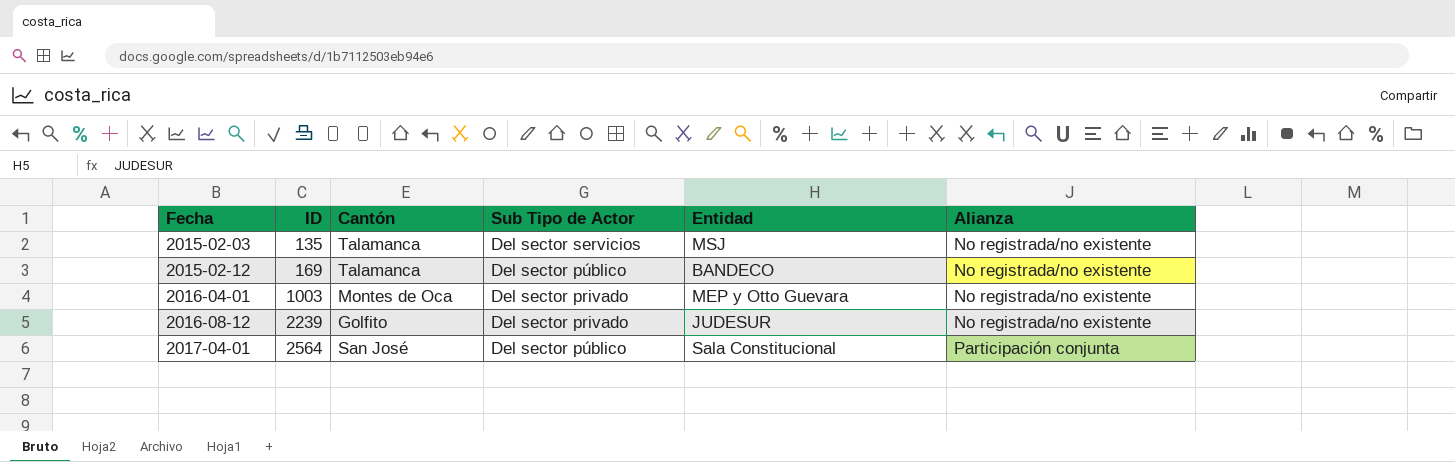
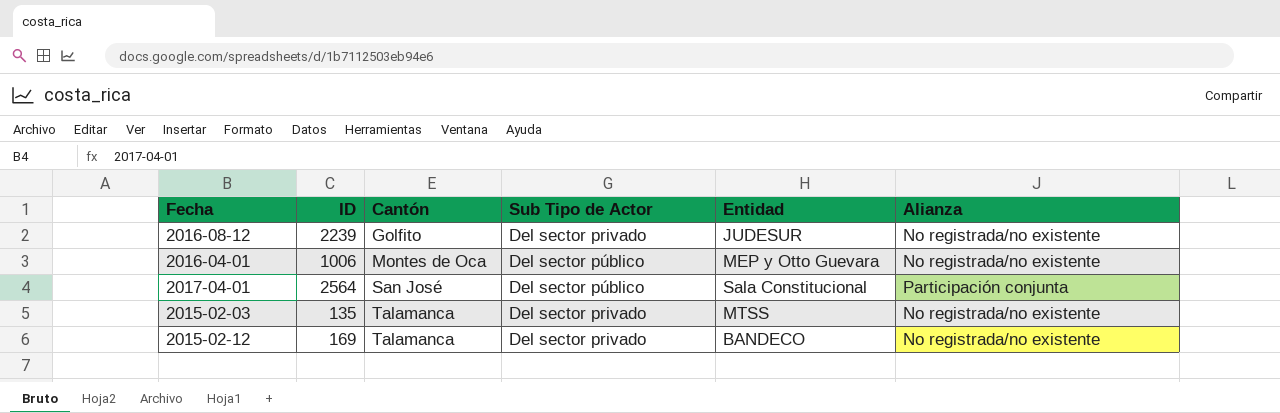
row order: Fecha ascending -> Cantón ascending
2016-04-01 | ID: 1003 -> 1006
2016-04-01 | Sub Tipo de Actor: Del sector privado -> Del sector público
2015-02-03 | Sub Tipo de Actor: Del sector servicios -> Del sector privado
2015-02-03 | Entidad: MSJ -> MTSS
2015-02-12 | Sub Tipo de Actor: Del sector público -> Del sector privado

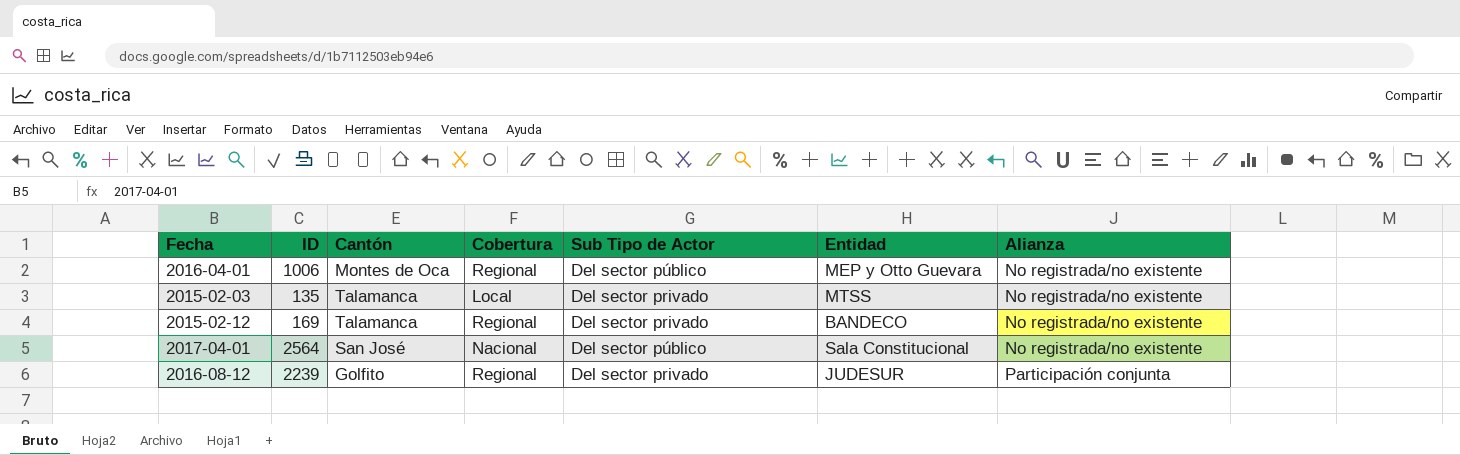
row order: Cantón ascending -> Alianza ascending
column Cobertura | position: none -> 4
2017-04-01 | Alianza: Participación conjunta -> No registrada/no existente
2016-08-12 | Alianza: No registrada/no existente -> Participación conjunta

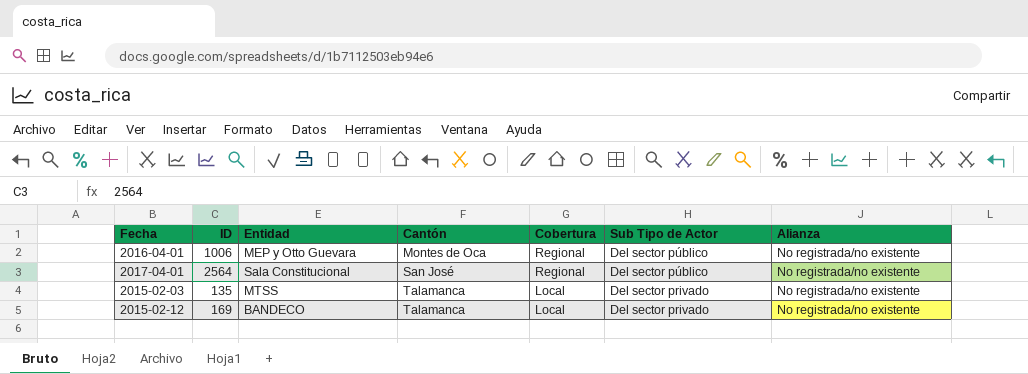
row order: Alianza ascending -> Cantón ascending
column Entidad | position: 6 -> 3
row 2016-08-12: 2239 | Golfito | Regional | Del sector privado | JUDESUR | Participación conjunta -> none
2017-04-01 | Cobertura: Nacional -> Regional
2015-02-12 | Cobertura: Regional -> Local

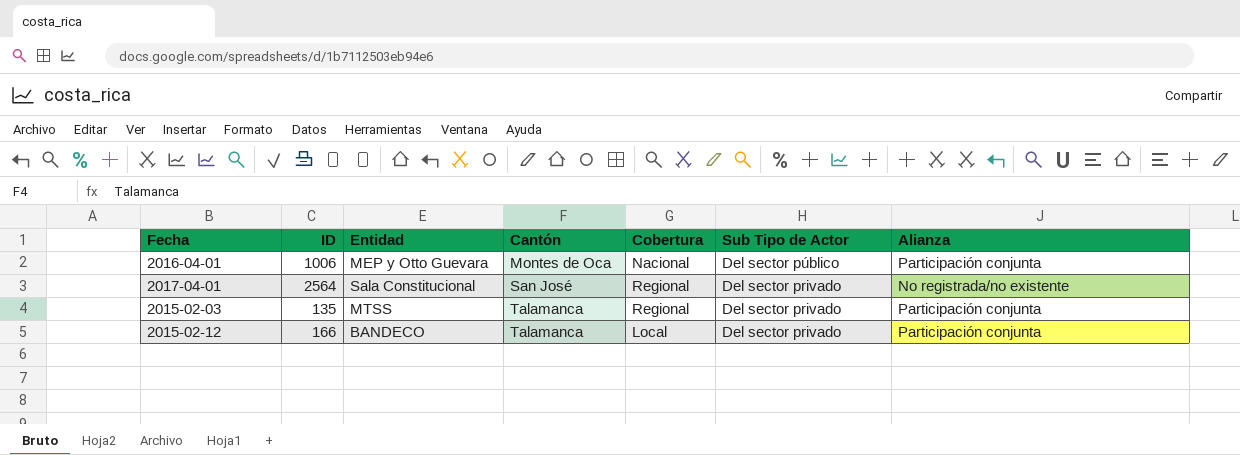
2016-04-01 | Cobertura: Regional -> Nacional
2016-04-01 | Alianza: No registrada/no existente -> Participación conjunta
2017-04-01 | Sub Tipo de Actor: Del sector público -> Del sector privado
2015-02-03 | Cobertura: Local -> Regional
2015-02-03 | Alianza: No registrada/no existente -> Participación conjunta
2015-02-12 | ID: 169 -> 166
2015-02-12 | Alianza: No registrada/no existente -> Participación conjunta

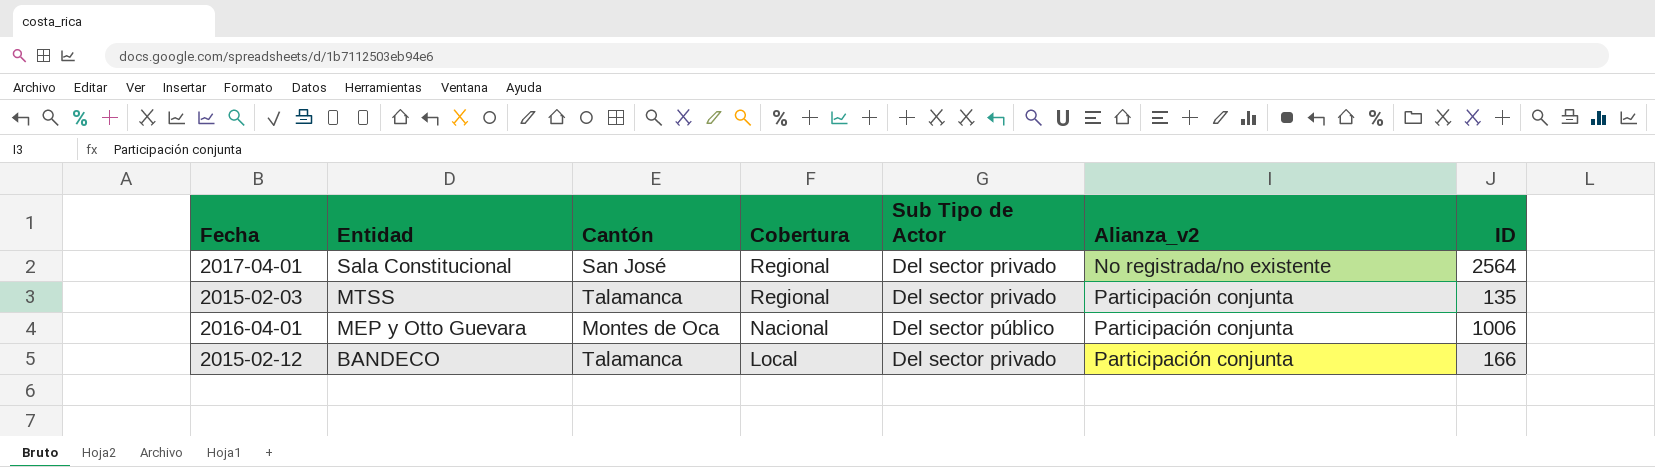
row order: Cantón ascending -> Entidad descending
column name: Alianza -> Alianza_v2
column ID | position: 2 -> 7

